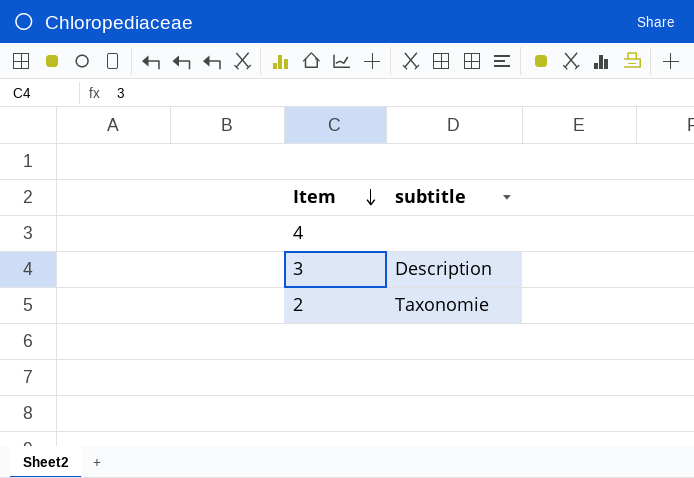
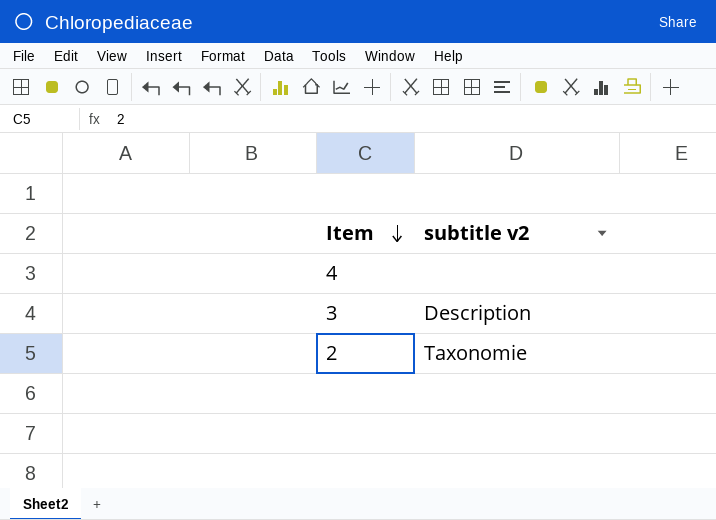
column name: subtitle -> subtitle v2

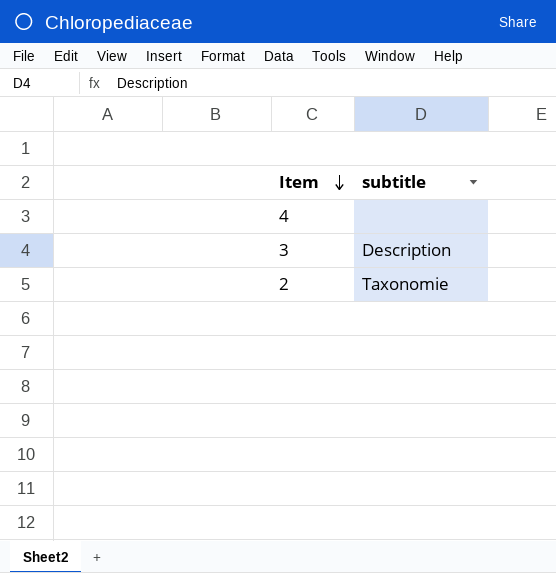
column name: subtitle v2 -> subtitle

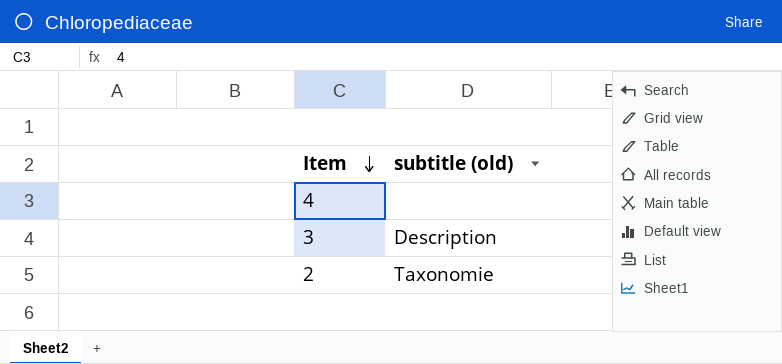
column name: subtitle -> subtitle (old)

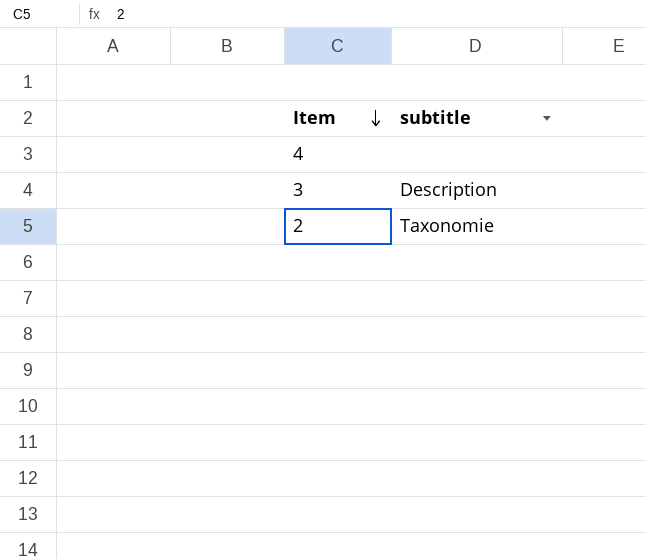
column name: subtitle (old) -> subtitle

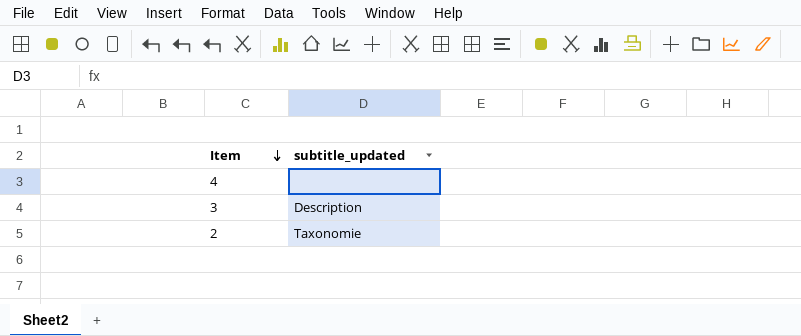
column name: subtitle -> subtitle_updated

